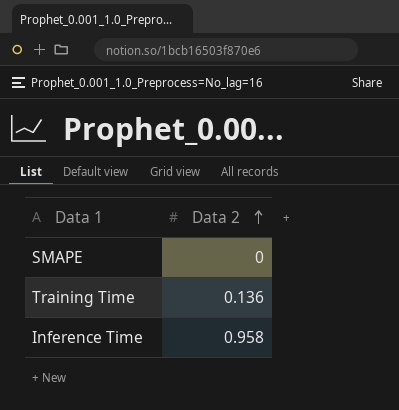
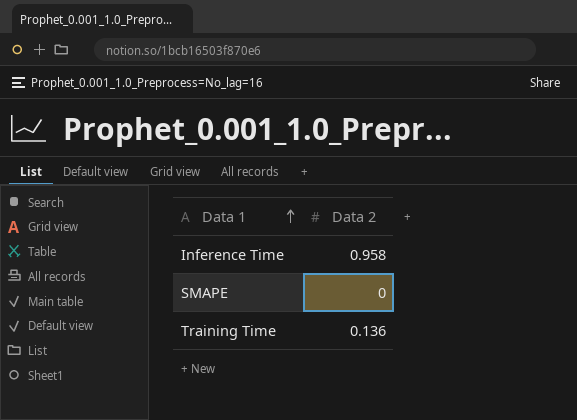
row order: Data 2 ascending -> Data 1 ascending

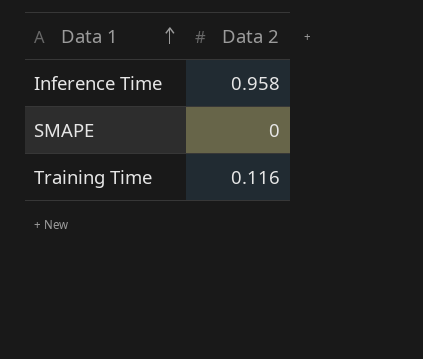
Training Time | Data 2: 0.136 -> 0.116

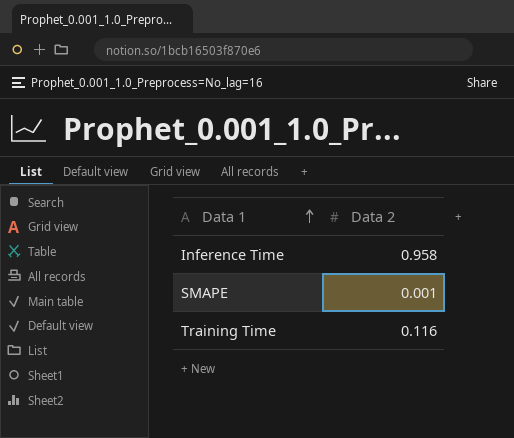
SMAPE | Data 2: 0 -> 0.001

